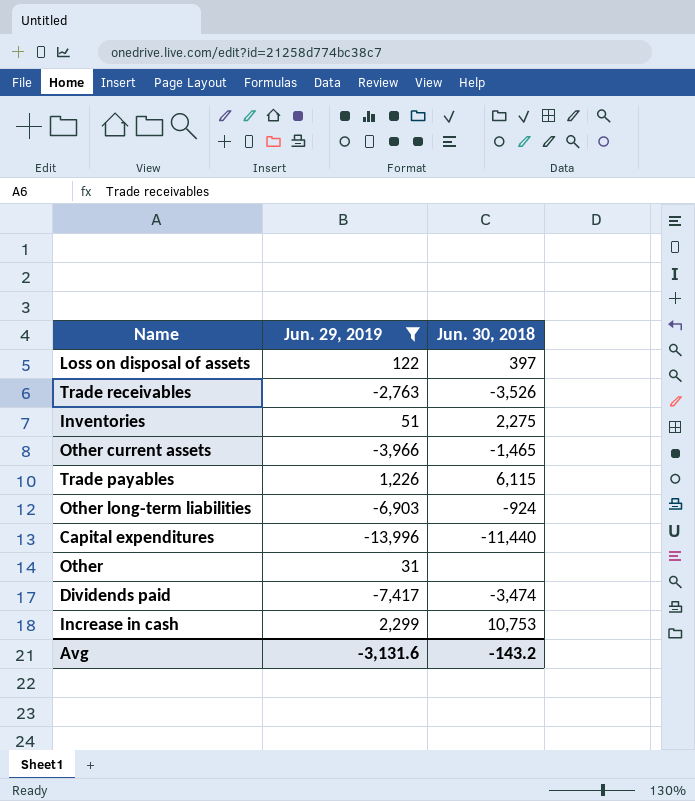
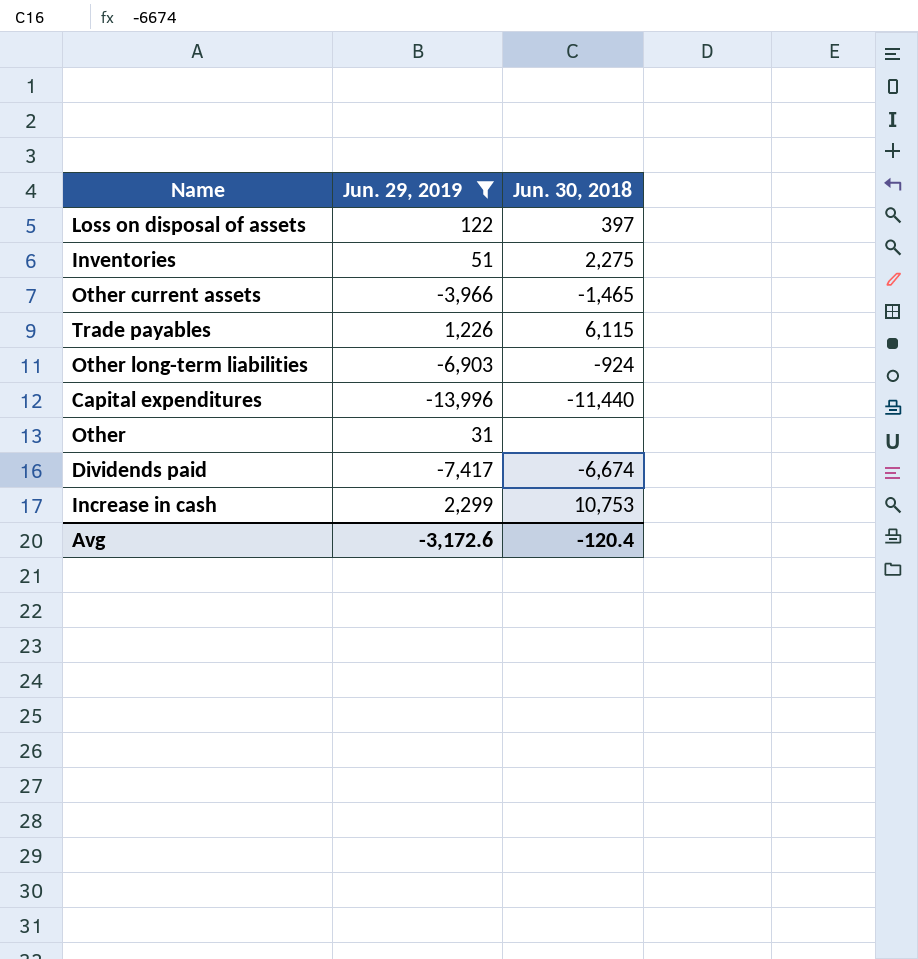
row Trade receivables: -2,763 | -3,526 -> none
Dividends paid | Jun. 30, 2018: -3,474 -> -6,674
Avg | Jun. 29, 2019: -3,131.6 -> -3,172.6
Avg | Jun. 30, 2018: -143.2 -> -120.4

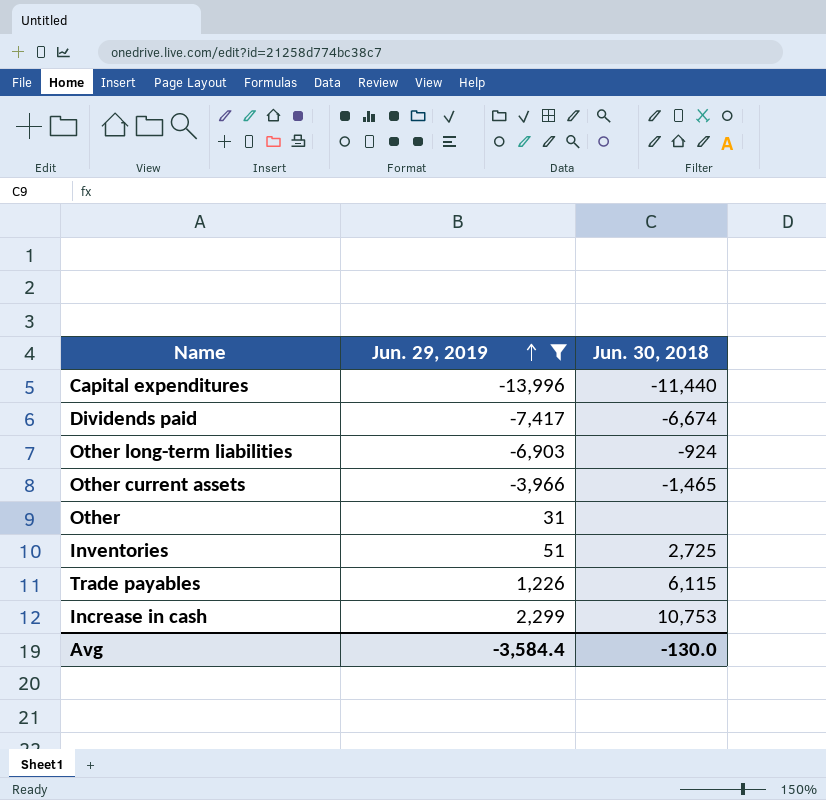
row order: none -> Jun. 29, 2019 ascending
row Loss on disposal of assets: 122 | 397 -> none
Inventories | Jun. 30, 2018: 2,275 -> 2,725
Avg | Jun. 29, 2019: -3,172.6 -> -3,584.4
Avg | Jun. 30, 2018: -120.4 -> -130.0

